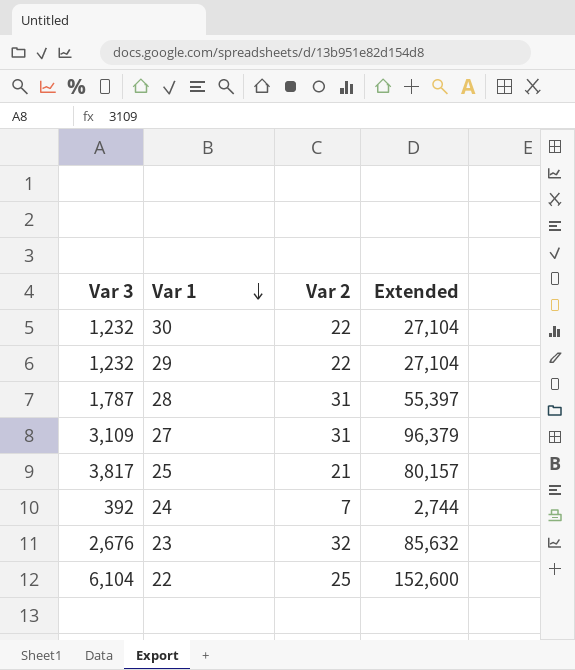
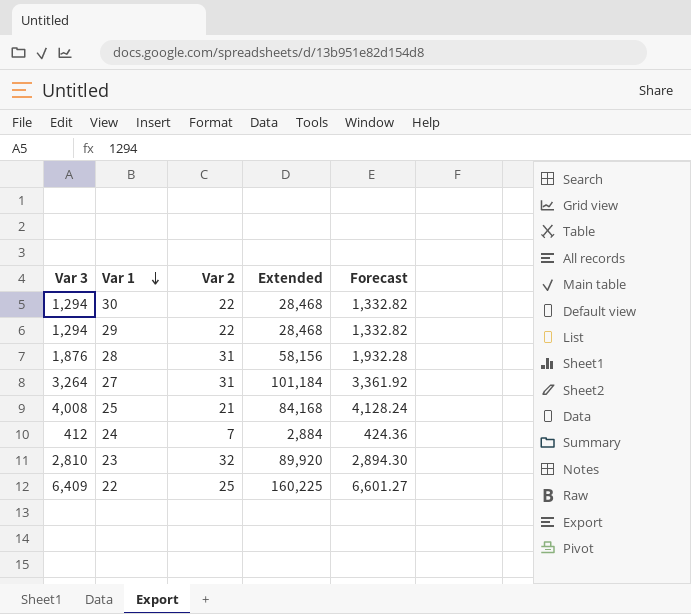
column Forecast | formula: none -> [Var 3] * 1.03
30 | Var 3: 1,232 -> 1,294
30 | Extended: 27,104 -> 28,468
29 | Var 3: 1,232 -> 1,294
29 | Extended: 27,104 -> 28,468
28 | Var 3: 1,787 -> 1,876
28 | Extended: 55,397 -> 58,156
27 | Var 3: 3,109 -> 3,264
27 | Extended: 96,379 -> 101,184
25 | Var 3: 3,817 -> 4,008
25 | Extended: 80,157 -> 84,168
24 | Var 3: 392 -> 412
24 | Extended: 2,744 -> 2,884
23 | Var 3: 2,676 -> 2,810
23 | Extended: 85,632 -> 89,920
22 | Var 3: 6,104 -> 6,409
22 | Extended: 152,600 -> 160,225

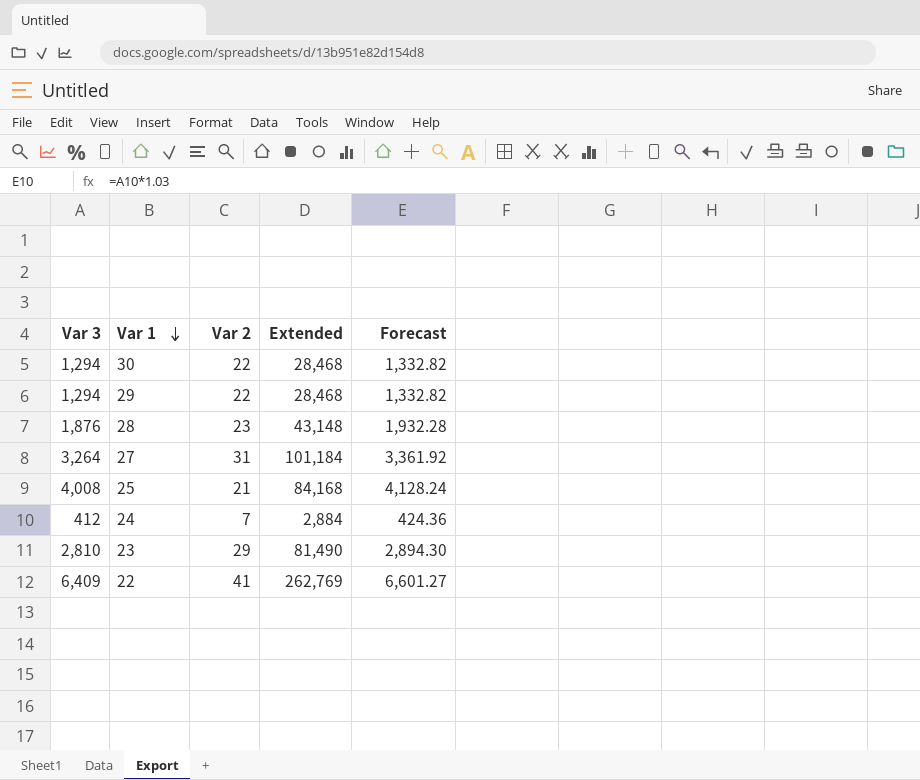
28 | Var 2: 31 -> 23
28 | Extended: 58,156 -> 43,148
23 | Var 2: 32 -> 29
23 | Extended: 89,920 -> 81,490
22 | Var 2: 25 -> 41
22 | Extended: 160,225 -> 262,769

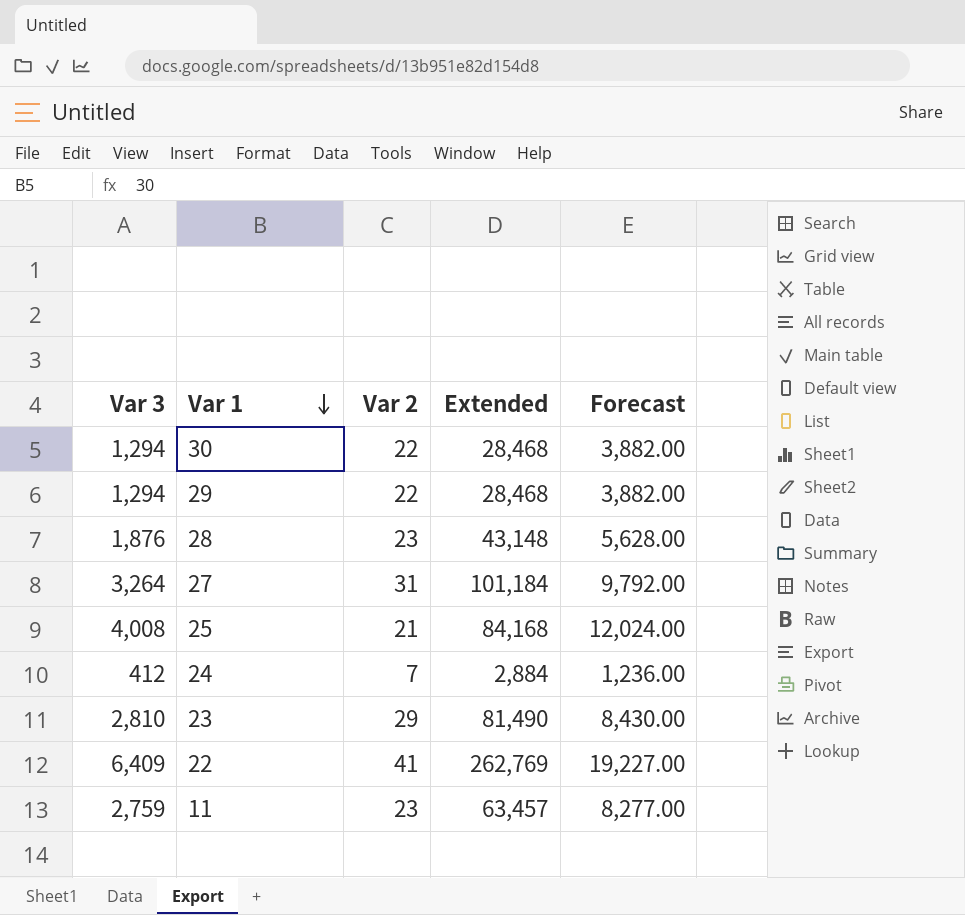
column Forecast | formula: [Var 3] * 1.03 -> [Var 3] * 3
row 11: none -> 2,759 | 23 | 63,457 | 8,277.00

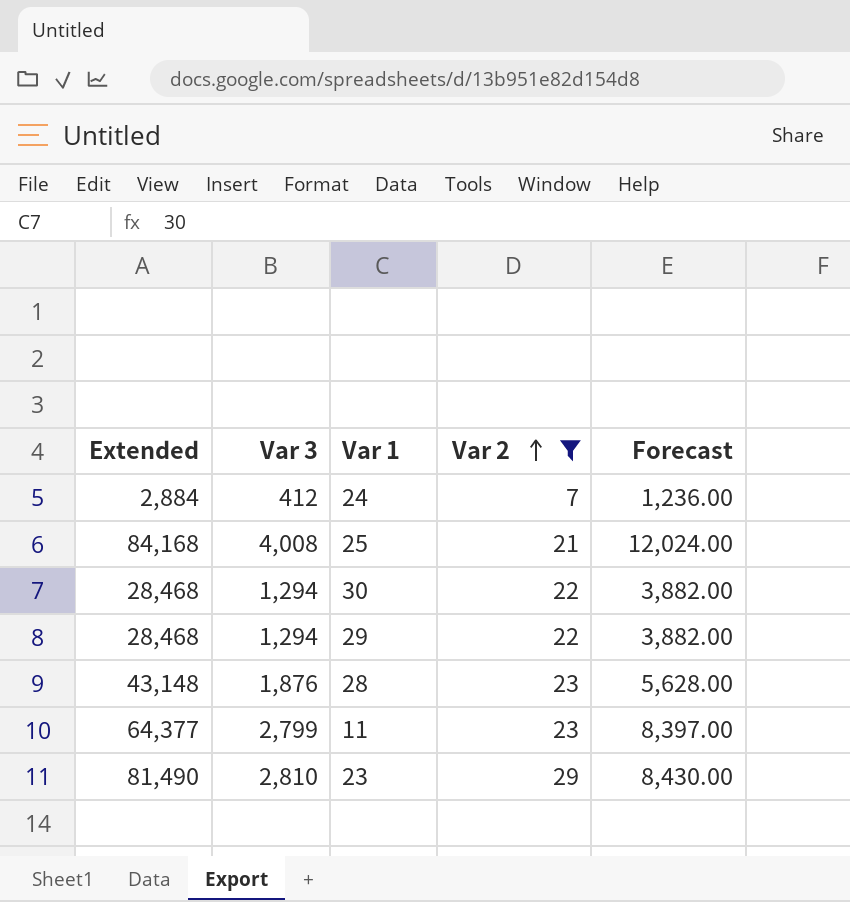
filter: none -> Var 2 <= 29
row order: Var 1 descending -> Var 2 ascending
column Extended | position: 4 -> 1
11 | Extended: 63,457 -> 64,377
11 | Var 3: 2,759 -> 2,799
11 | Forecast: 8,277.00 -> 8,397.00

